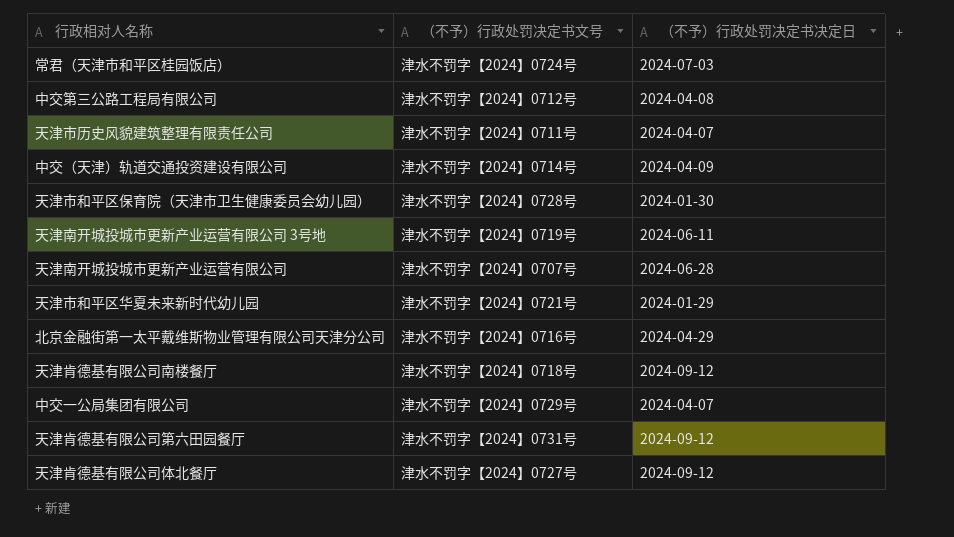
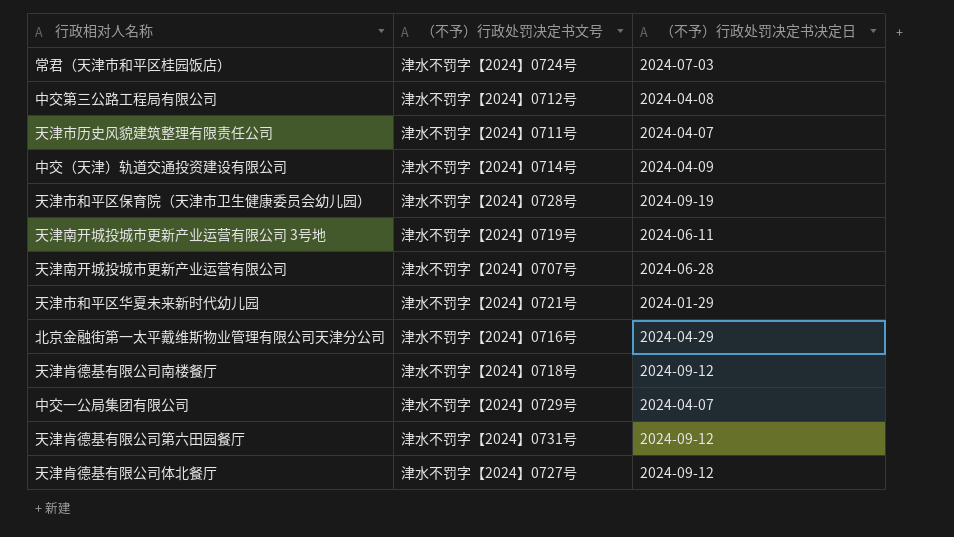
天津市和平区保育院（天津市卫生健康委员会幼儿园） | （不予）行政处罚决定书决定日: 2024-01-30 -> 2024-09-19

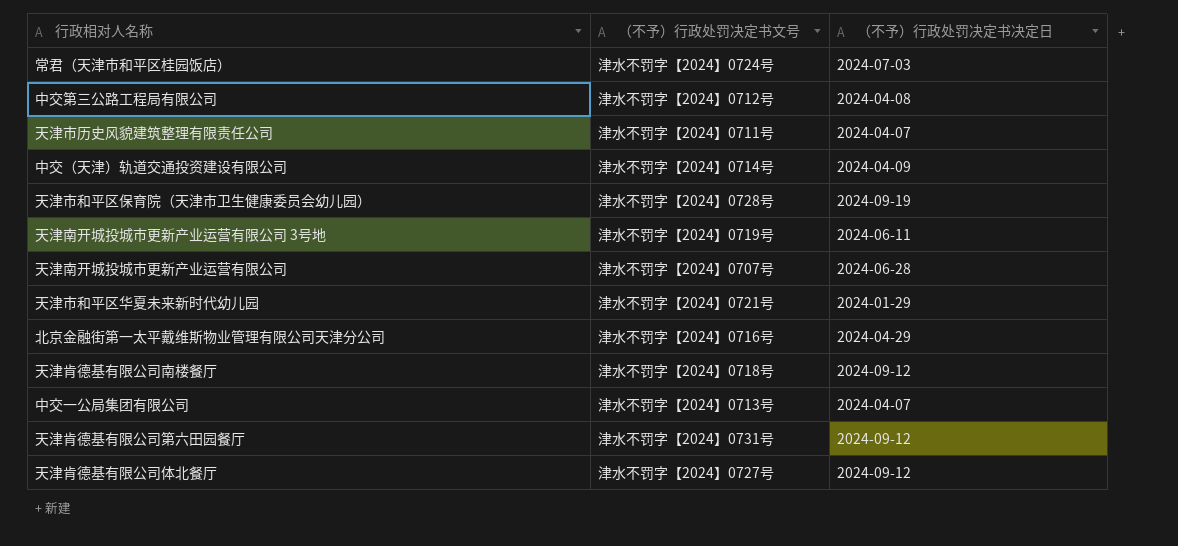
中交一公局集团有限公司 | （不予）行政处罚决定书文号: 津水不罚字【2024】0729号 -> 津水不罚字【2024】0713号

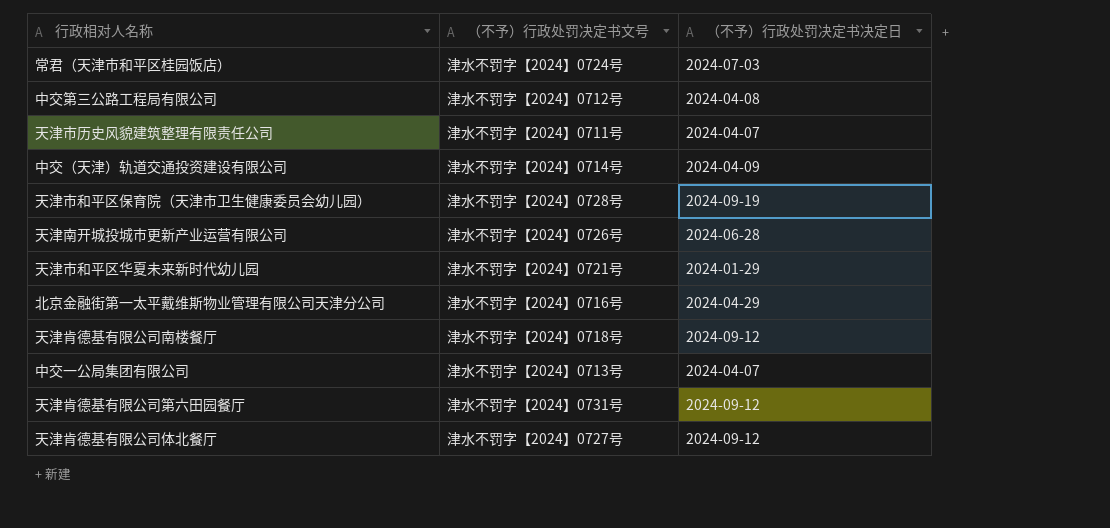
row 天津南开城投城市更新产业运营有限公司 3号地: 津水不罚字【2024】0719号 | 2024-06-11 -> none
天津南开城投城市更新产业运营有限公司 | （不予）行政处罚决定书文号: 津水不罚字【2024】0707号 -> 津水不罚字【2024】0726号

